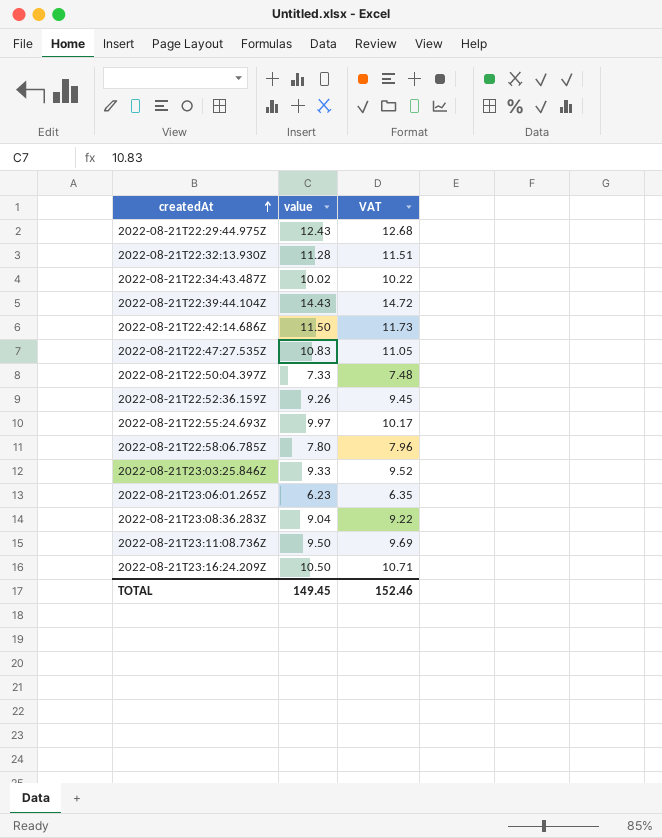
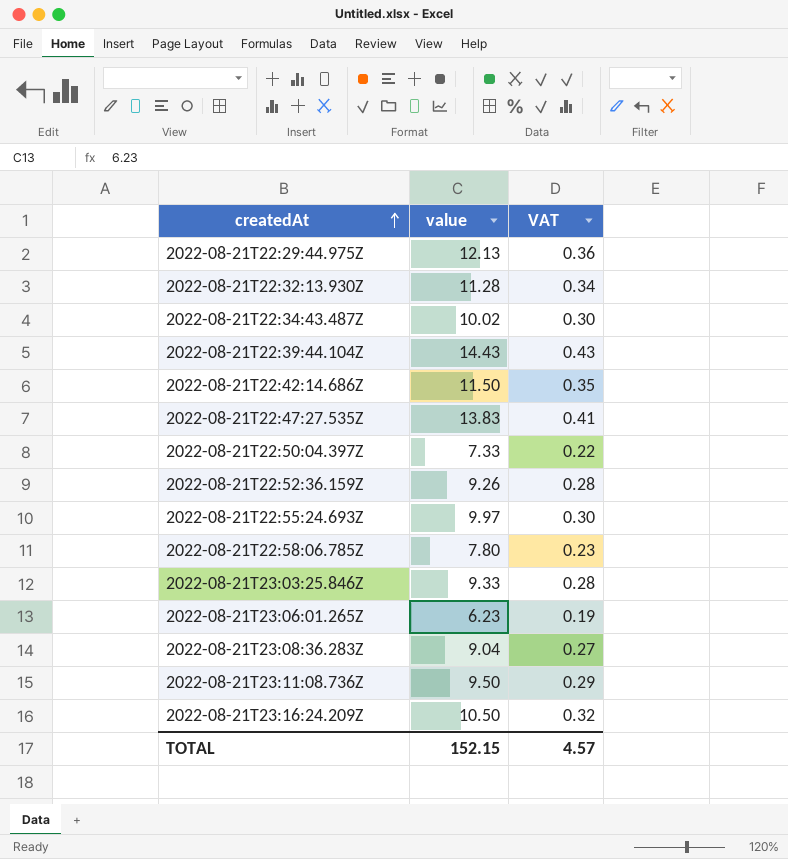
column VAT | formula: [value] * 1.02 -> [value] * 0.03
2022-08-21T22:29:44.975Z | value: 12.43 -> 12.13
2022-08-21T22:47:27.535Z | value: 10.83 -> 13.83
TOTAL | value: 149.45 -> 152.15
TOTAL | VAT: 152.46 -> 4.57

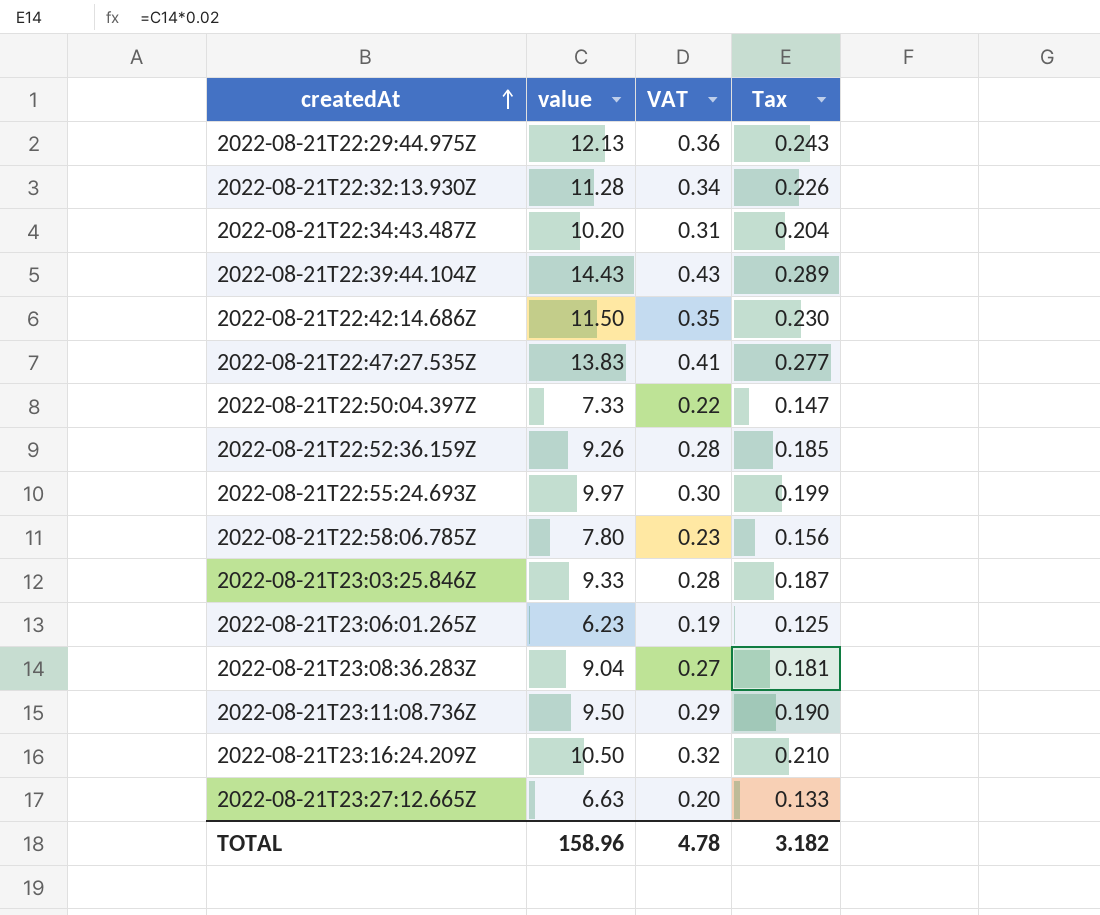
column Tax | formula: none -> [value] * 0.02
2022-08-21T22:34:43.487Z | value: 10.02 -> 10.20
2022-08-21T22:34:43.487Z | VAT: 0.30 -> 0.31
row 2022-08-21T23:27:12.665Z: none -> 6.63 | 0.20 | 0.133
TOTAL | value: 152.15 -> 158.96
TOTAL | VAT: 4.57 -> 4.78

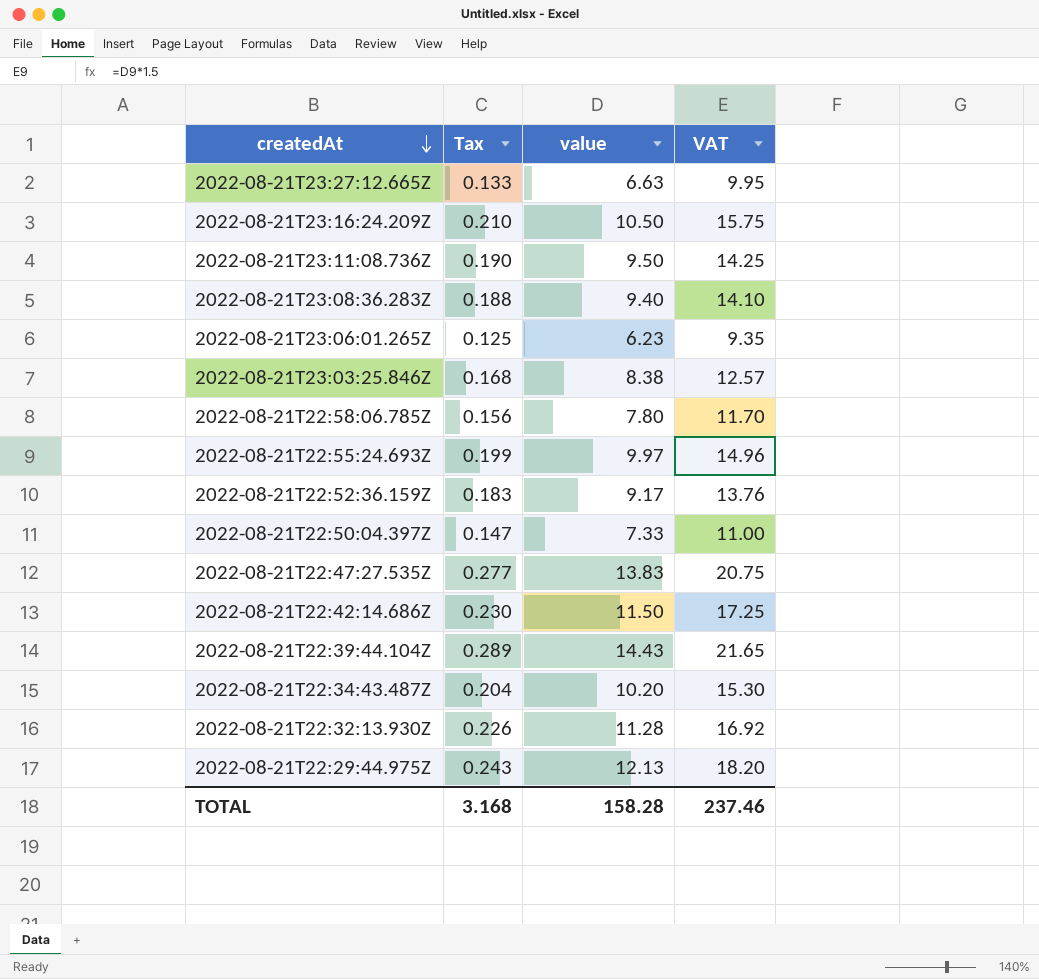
row order: createdAt ascending -> createdAt descending
column Tax | position: 4 -> 2
column VAT | formula: [value] * 0.03 -> [value] * 1.5
2022-08-21T23:08:36.283Z | Tax: 0.181 -> 0.188
2022-08-21T23:08:36.283Z | value: 9.04 -> 9.40
2022-08-21T23:03:25.846Z | Tax: 0.187 -> 0.168
2022-08-21T23:03:25.846Z | value: 9.33 -> 8.38
2022-08-21T22:52:36.159Z | Tax: 0.185 -> 0.183
2022-08-21T22:52:36.159Z | value: 9.26 -> 9.17
TOTAL | Tax: 3.182 -> 3.168
TOTAL | value: 158.96 -> 158.28
TOTAL | VAT: 4.78 -> 237.46

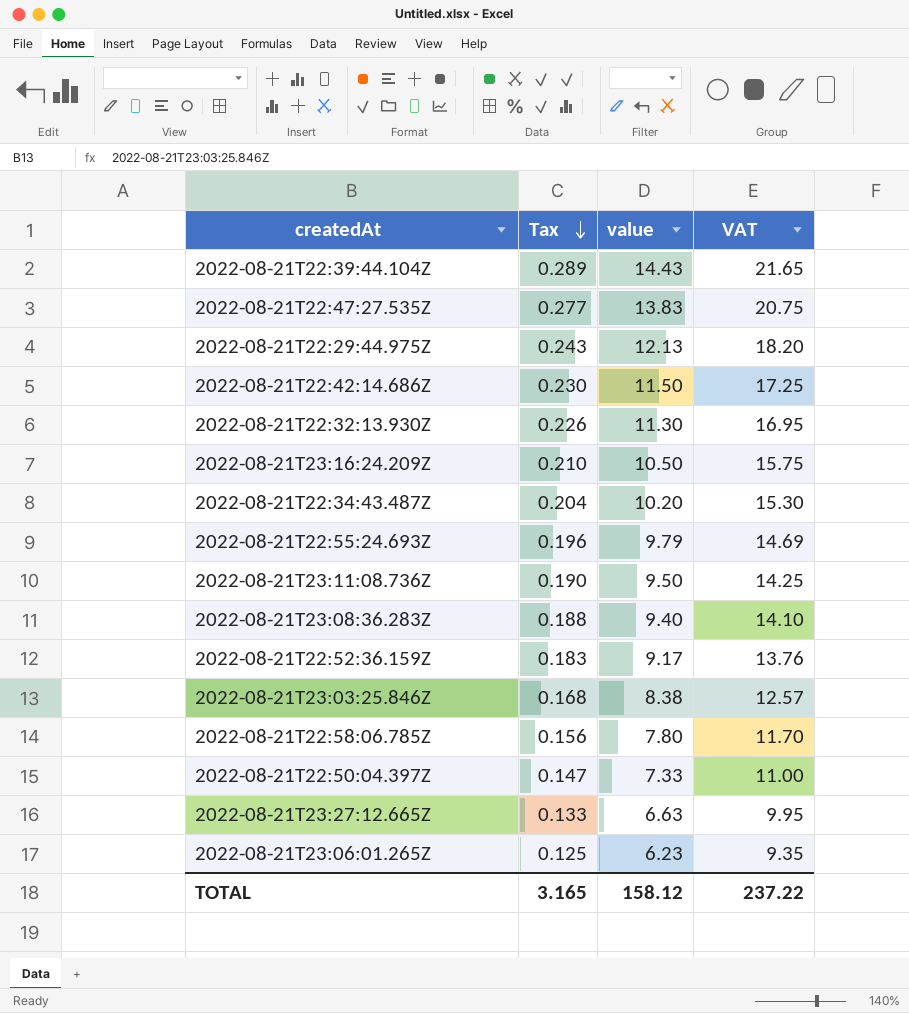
row order: createdAt descending -> Tax descending
2022-08-21T22:32:13.930Z | value: 11.28 -> 11.30
2022-08-21T22:32:13.930Z | VAT: 16.92 -> 16.95
2022-08-21T22:55:24.693Z | Tax: 0.199 -> 0.196
2022-08-21T22:55:24.693Z | value: 9.97 -> 9.79
2022-08-21T22:55:24.693Z | VAT: 14.96 -> 14.69
TOTAL | Tax: 3.168 -> 3.165
TOTAL | value: 158.28 -> 158.12
TOTAL | VAT: 237.46 -> 237.22

